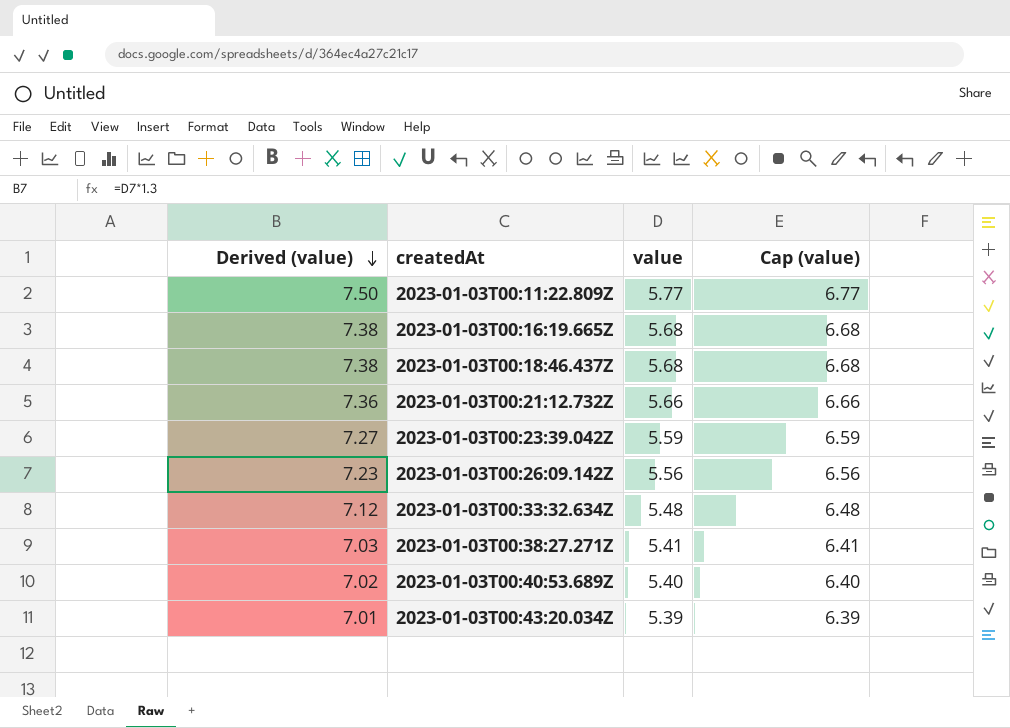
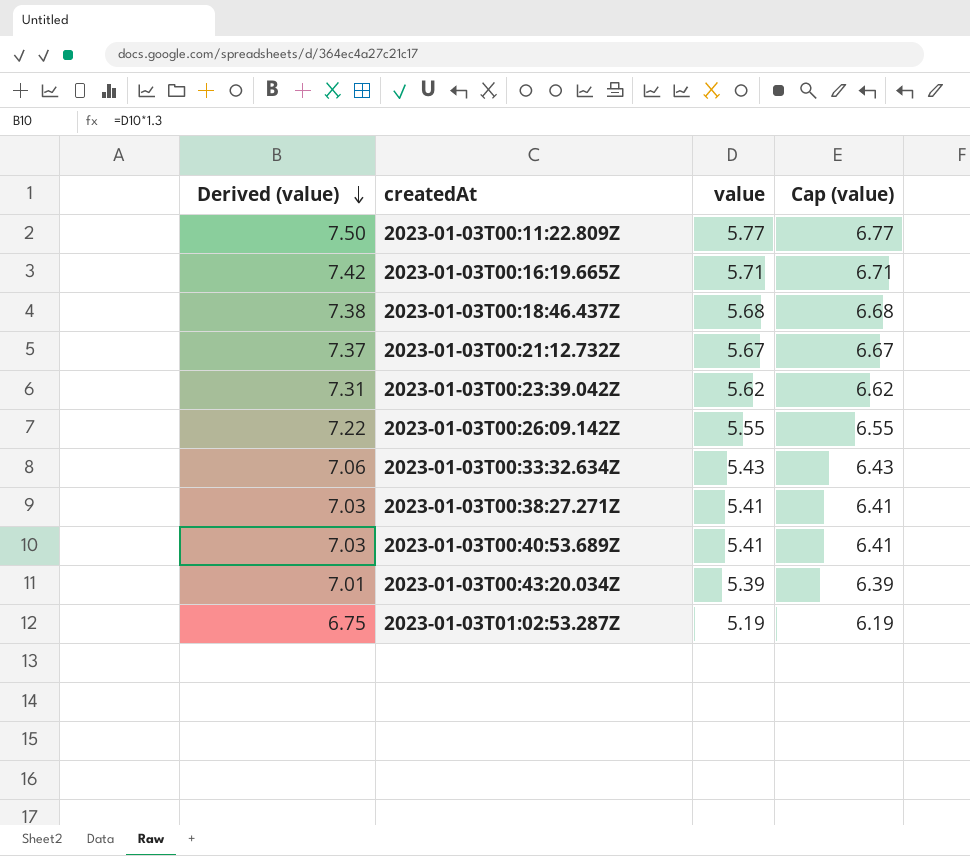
2023-01-03T00:16:19.665Z | Derived (value): 7.38 -> 7.42
2023-01-03T00:16:19.665Z | value: 5.68 -> 5.71
2023-01-03T00:16:19.665Z | Cap (value): 6.68 -> 6.71
2023-01-03T00:21:12.732Z | Derived (value): 7.36 -> 7.37
2023-01-03T00:21:12.732Z | value: 5.66 -> 5.67
2023-01-03T00:21:12.732Z | Cap (value): 6.66 -> 6.67
2023-01-03T00:23:39.042Z | Derived (value): 7.27 -> 7.31
2023-01-03T00:23:39.042Z | value: 5.59 -> 5.62
2023-01-03T00:23:39.042Z | Cap (value): 6.59 -> 6.62
2023-01-03T00:26:09.142Z | Derived (value): 7.23 -> 7.22
2023-01-03T00:26:09.142Z | value: 5.56 -> 5.55
2023-01-03T00:26:09.142Z | Cap (value): 6.56 -> 6.55
2023-01-03T00:33:32.634Z | Derived (value): 7.12 -> 7.06
2023-01-03T00:33:32.634Z | value: 5.48 -> 5.43
2023-01-03T00:33:32.634Z | Cap (value): 6.48 -> 6.43
2023-01-03T00:40:53.689Z | Derived (value): 7.02 -> 7.03
2023-01-03T00:40:53.689Z | value: 5.40 -> 5.41
2023-01-03T00:40:53.689Z | Cap (value): 6.40 -> 6.41
row 2023-01-03T01:02:53.287Z: none -> 6.75 | 5.19 | 6.19

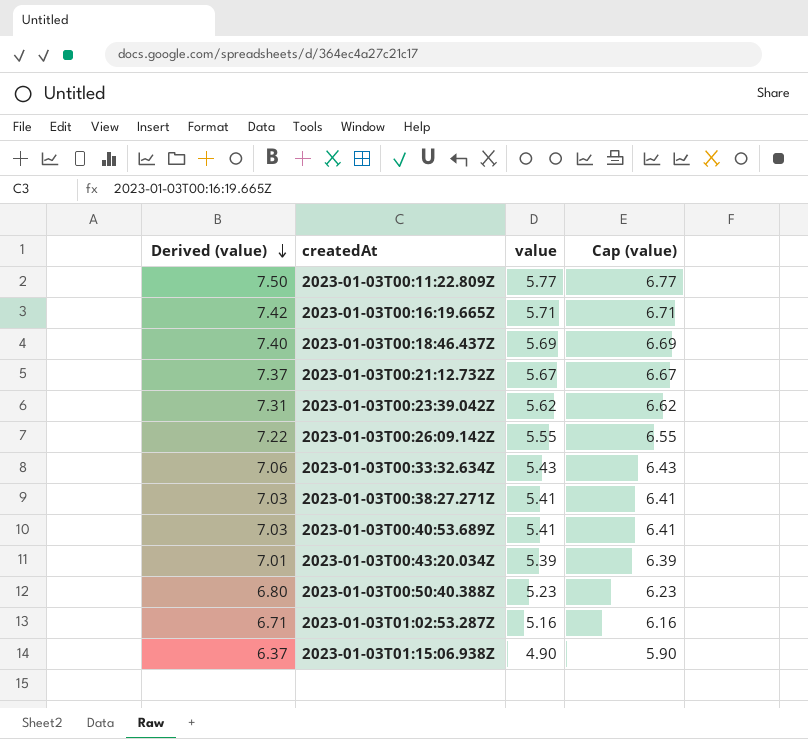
2023-01-03T00:18:46.437Z | Derived (value): 7.38 -> 7.40
2023-01-03T00:18:46.437Z | value: 5.68 -> 5.69
2023-01-03T00:18:46.437Z | Cap (value): 6.68 -> 6.69
row 2023-01-03T00:50:40.388Z: none -> 6.80 | 5.23 | 6.23
2023-01-03T01:02:53.287Z | Derived (value): 6.75 -> 6.71
2023-01-03T01:02:53.287Z | value: 5.19 -> 5.16
2023-01-03T01:02:53.287Z | Cap (value): 6.19 -> 6.16
row 2023-01-03T01:15:06.938Z: none -> 6.37 | 4.90 | 5.90

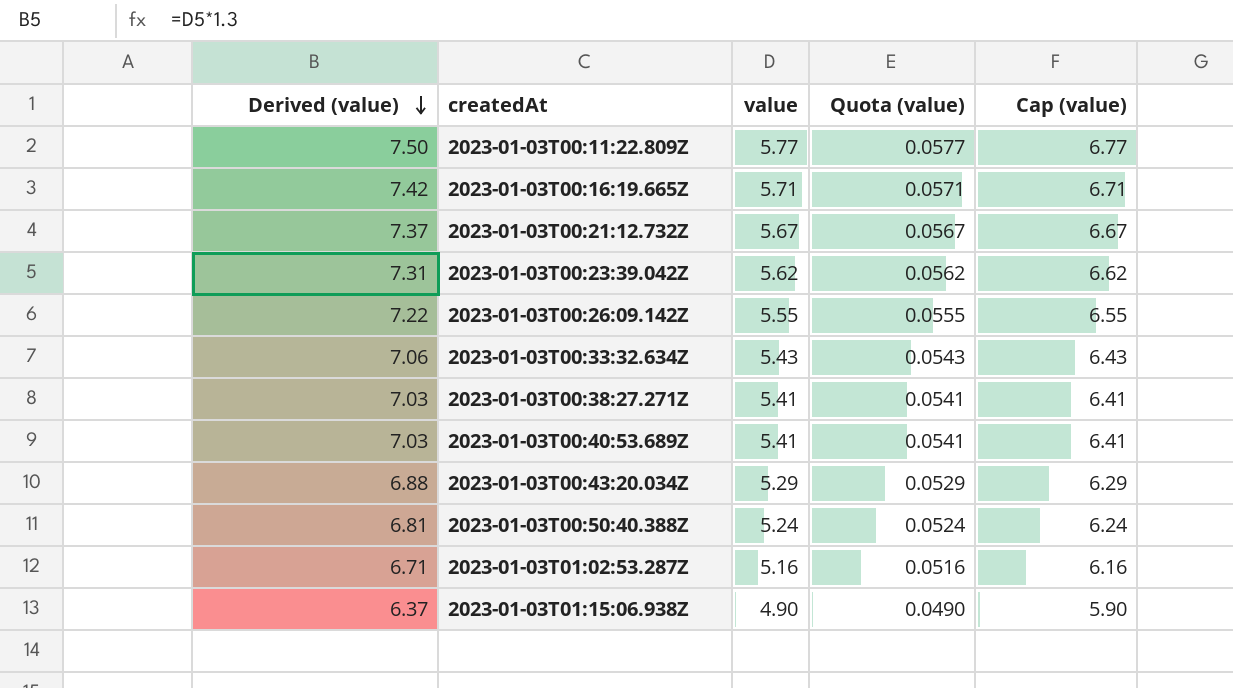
column Quota (value) | formula: none -> [value] * 0.01
row 2023-01-03T00:18:46.437Z: 7.40 | 5.69 | 6.69 -> none
2023-01-03T00:43:20.034Z | Derived (value): 7.01 -> 6.88
2023-01-03T00:43:20.034Z | value: 5.39 -> 5.29
2023-01-03T00:43:20.034Z | Cap (value): 6.39 -> 6.29
2023-01-03T00:50:40.388Z | Derived (value): 6.80 -> 6.81
2023-01-03T00:50:40.388Z | value: 5.23 -> 5.24
2023-01-03T00:50:40.388Z | Cap (value): 6.23 -> 6.24

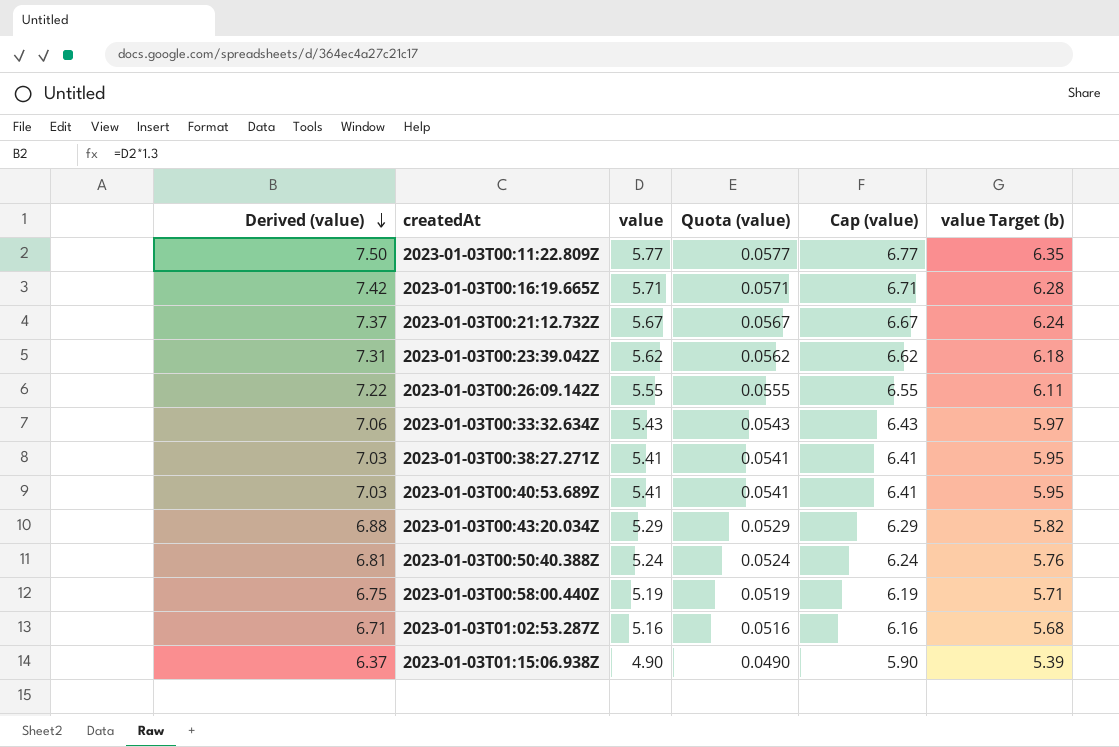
column value Target (b) | formula: none -> [value] * 1.1
row 2023-01-03T00:58:00.440Z: none -> 6.75 | 5.19 | 0.0519 | 6.19 | 5.71

